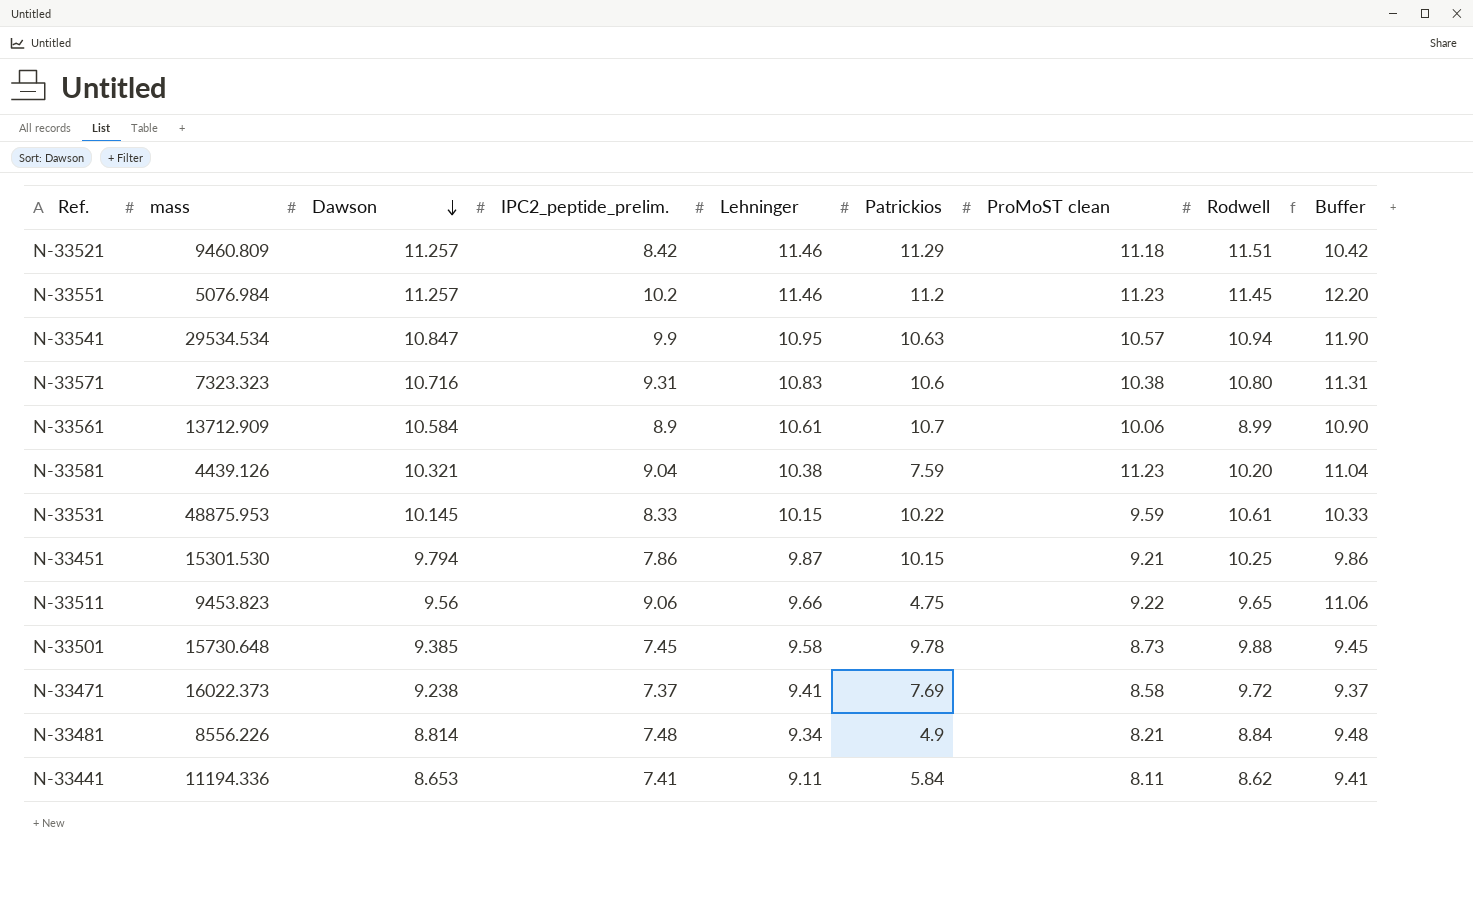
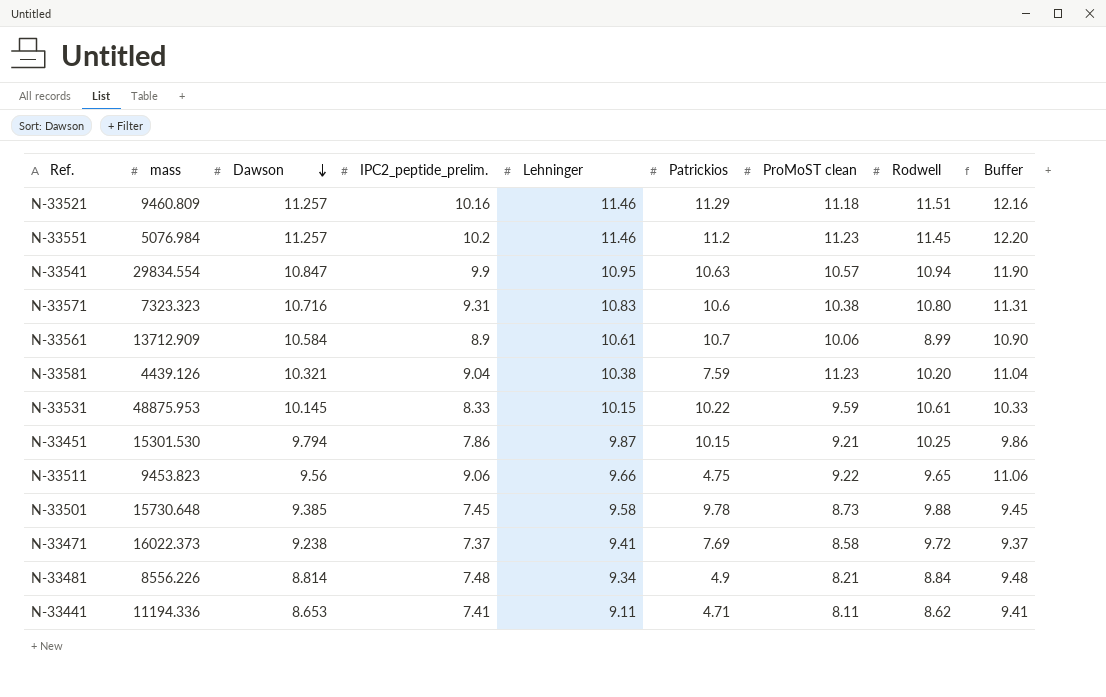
N-33521 | IPC2_peptide_prelim.: 8.42 -> 10.16
N-33521 | Buffer: 10.42 -> 12.16
N-33541 | mass: 29534.534 -> 29834.554
N-33441 | Patrickios: 5.84 -> 4.71

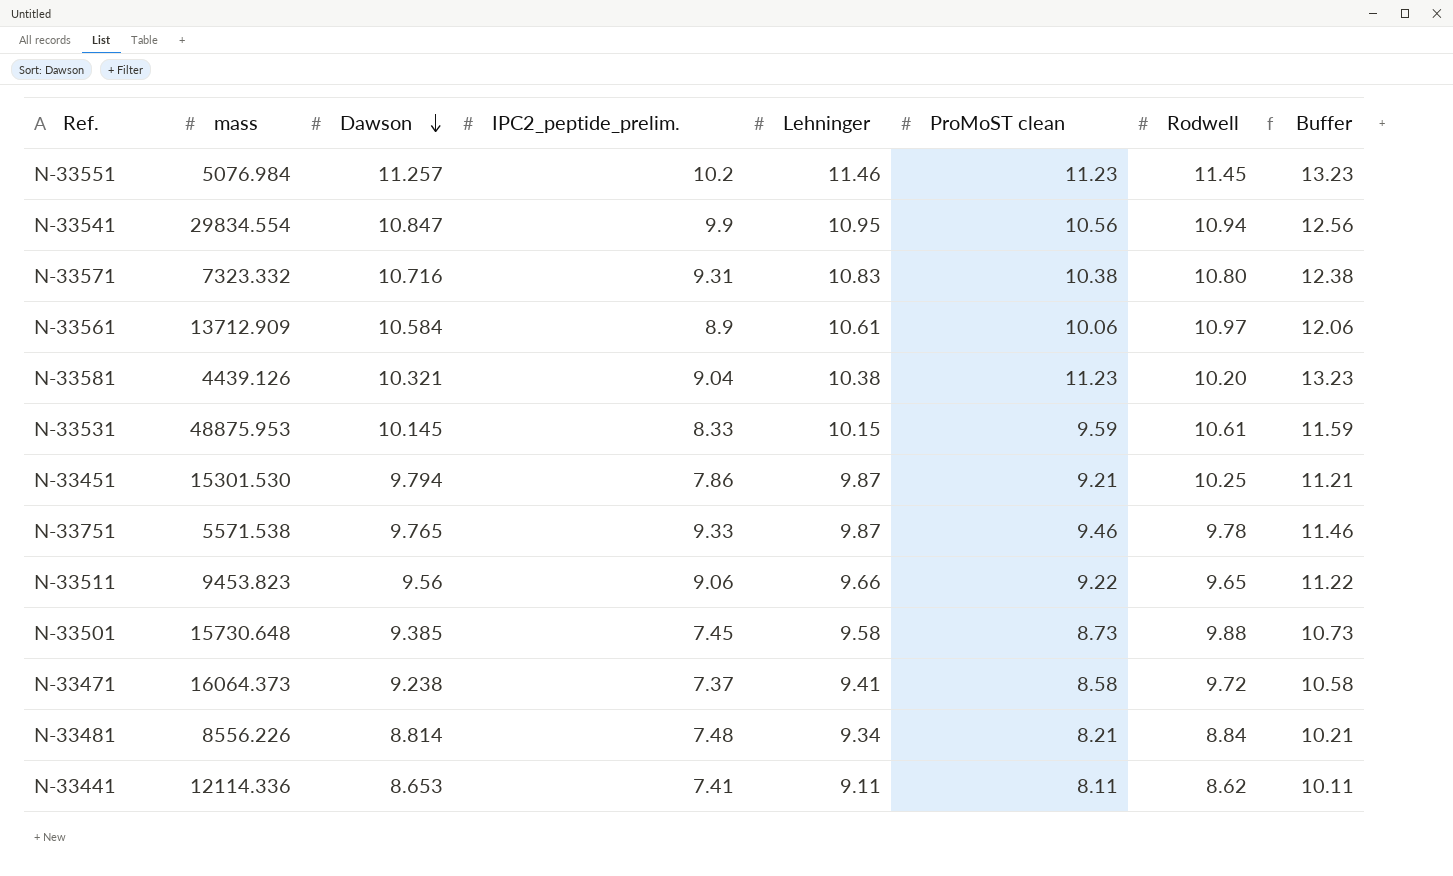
column Patrickios | position: 6 -> none
column Buffer | formula: [IPC2_peptide_prelim.] + 2 -> [ProMoST clean] + 2
row N-33521: 9460.809 | 11.257 | 10.16 | 11.46 | 11.29 | 11.18 | 11.51 | 12.16 -> none
N-33541 | ProMoST clean: 10.57 -> 10.56
N-33571 | mass: 7323.323 -> 7323.332
N-33561 | Rodwell: 8.99 -> 10.97
row N-33751: none -> 5571.538 | 9.765 | 9.33 | 9.87 | 9.46 | 9.78 | 11.46
N-33471 | mass: 16022.373 -> 16064.373
N-33441 | mass: 11194.336 -> 12114.336

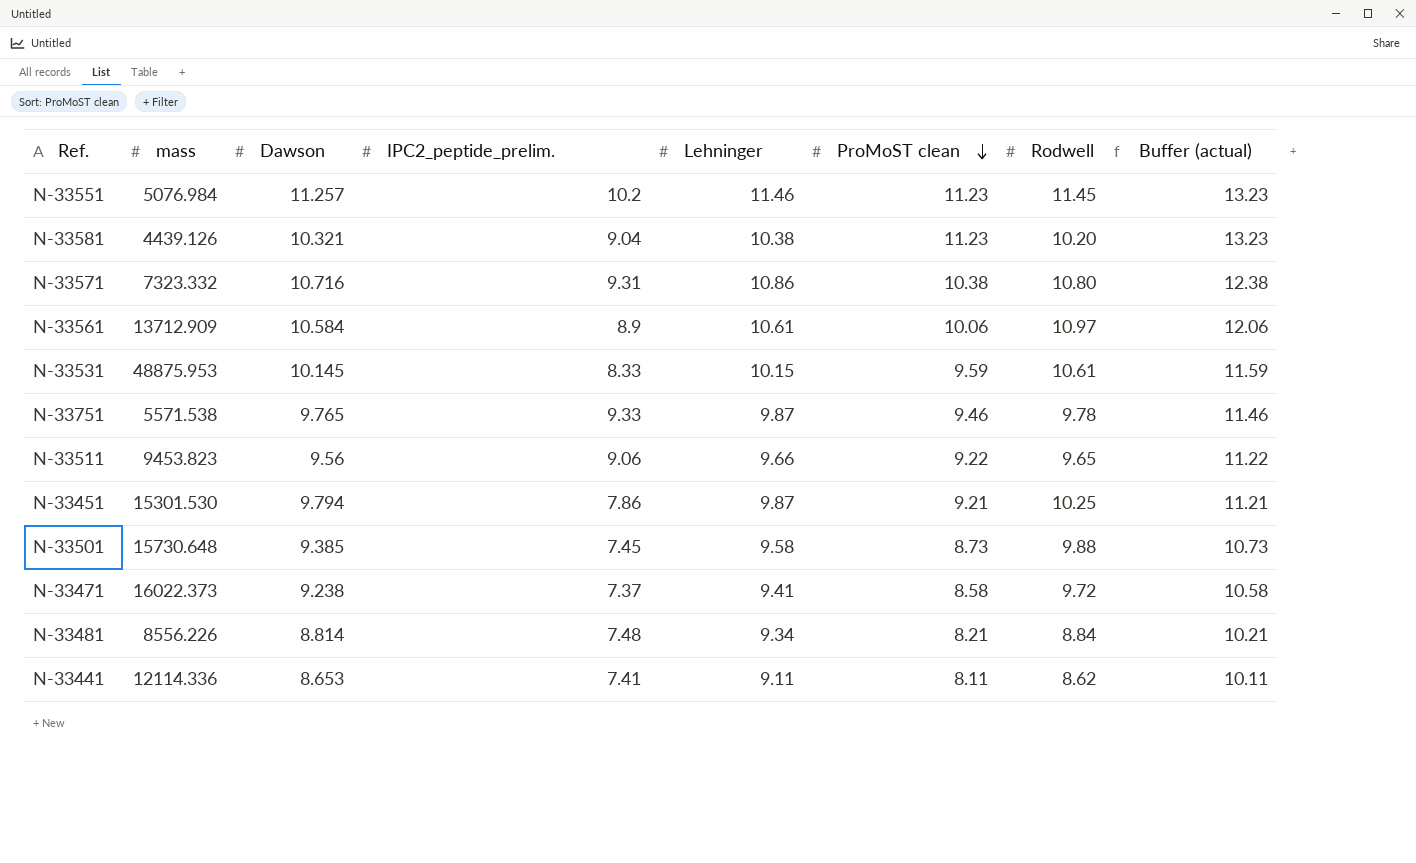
row order: Dawson descending -> ProMoST clean descending
column name: Buffer -> Buffer (actual)
row N-33541: 29834.554 | 10.847 | 9.9 | 10.95 | 10.56 | 10.94 | 12.56 -> none
N-33571 | Lehninger: 10.83 -> 10.86
N-33471 | mass: 16064.373 -> 16022.373

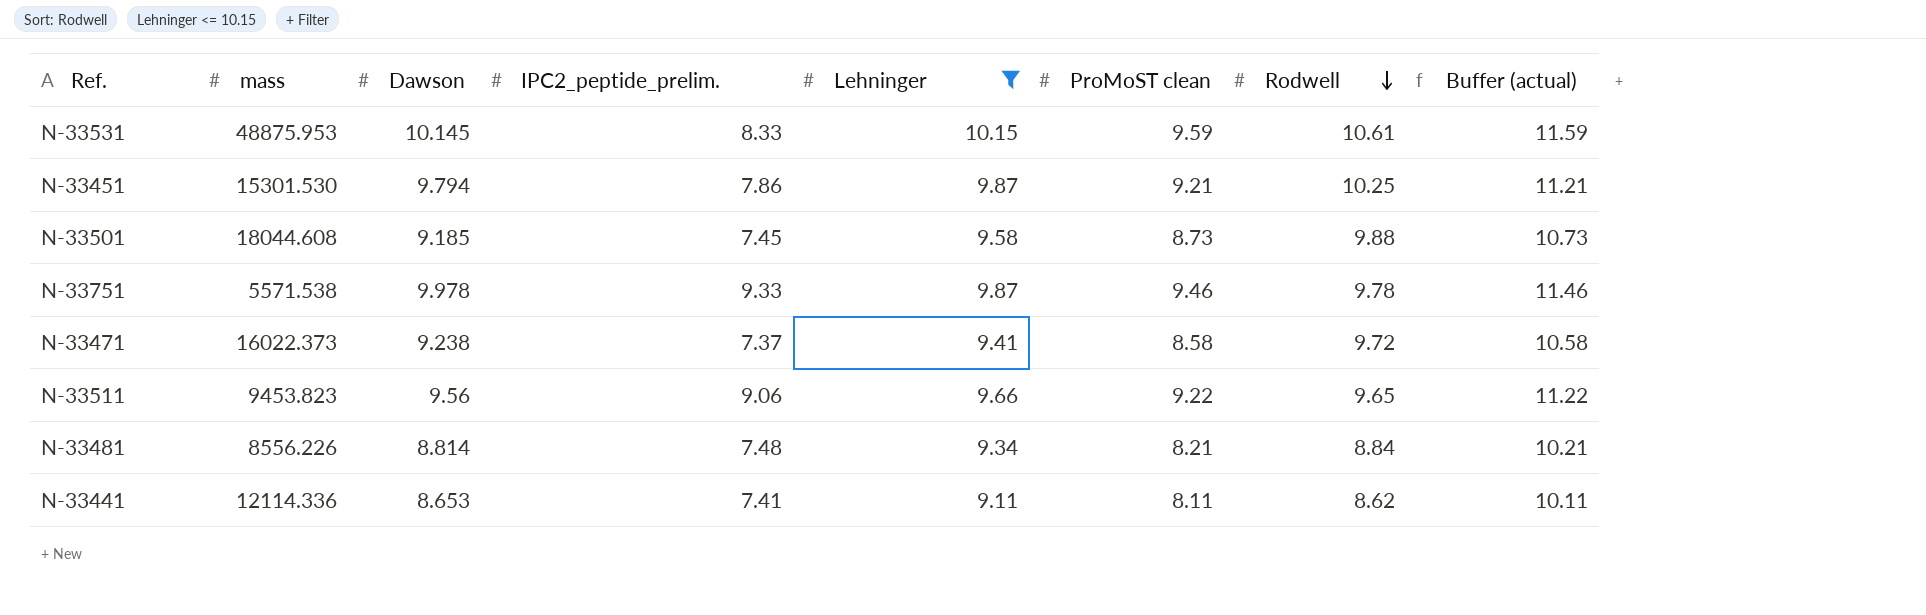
filter: none -> Lehninger <= 10.15
row order: ProMoST clean descending -> Rodwell descending
N-33501 | mass: 15730.648 -> 18044.608
N-33501 | Dawson: 9.385 -> 9.185
N-33751 | Dawson: 9.765 -> 9.978

